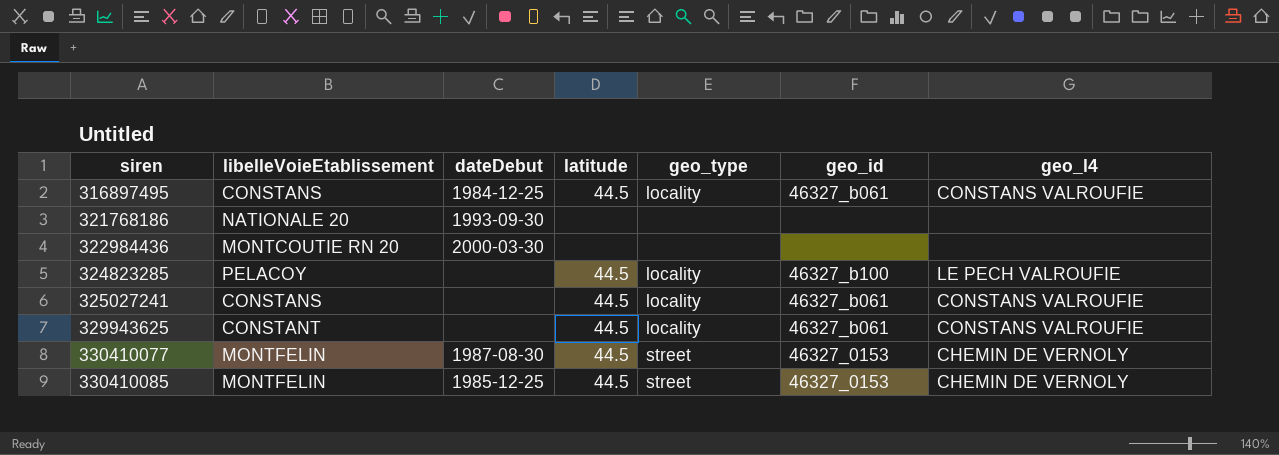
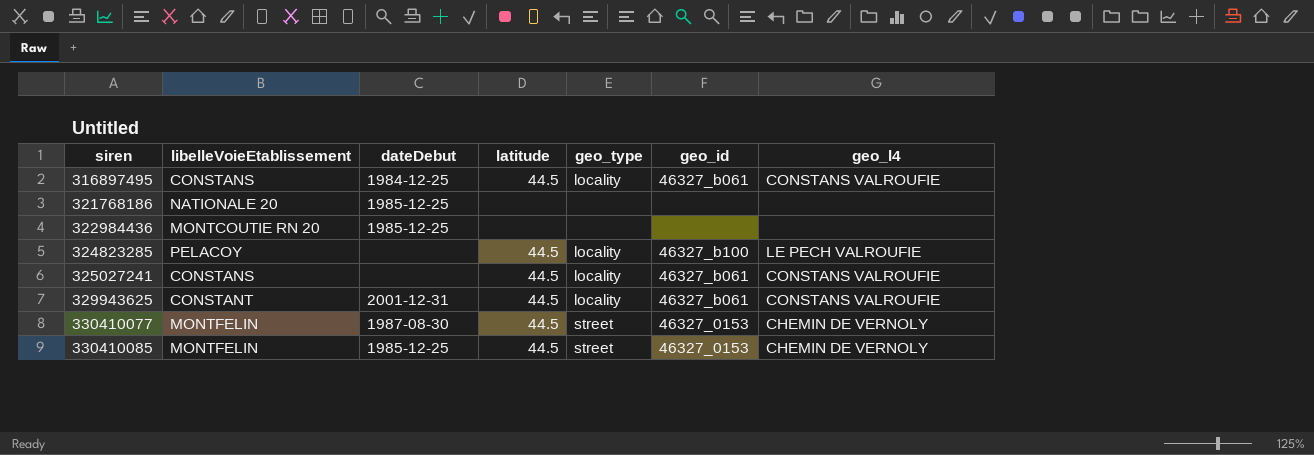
321768186 | dateDebut: 1993-09-30 -> 1985-12-25
322984436 | dateDebut: 2000-03-30 -> 1985-12-25
329943625 | dateDebut: none -> 2001-12-31

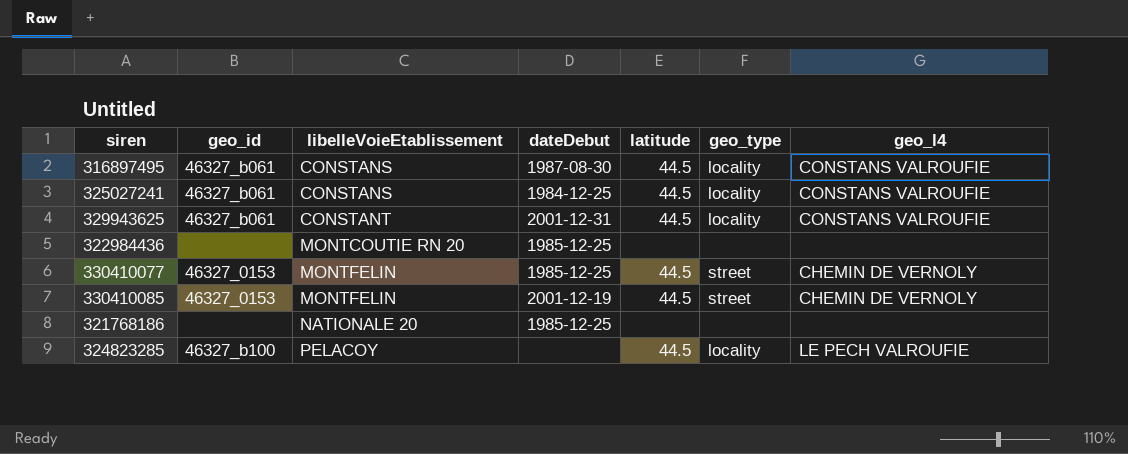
row order: siren ascending -> libelleVoieEtablissement ascending
column geo_id | position: 6 -> 2
316897495 | dateDebut: 1984-12-25 -> 1987-08-30
325027241 | dateDebut: none -> 1984-12-25
330410077 | dateDebut: 1987-08-30 -> 1985-12-25
330410085 | dateDebut: 1985-12-25 -> 2001-12-19

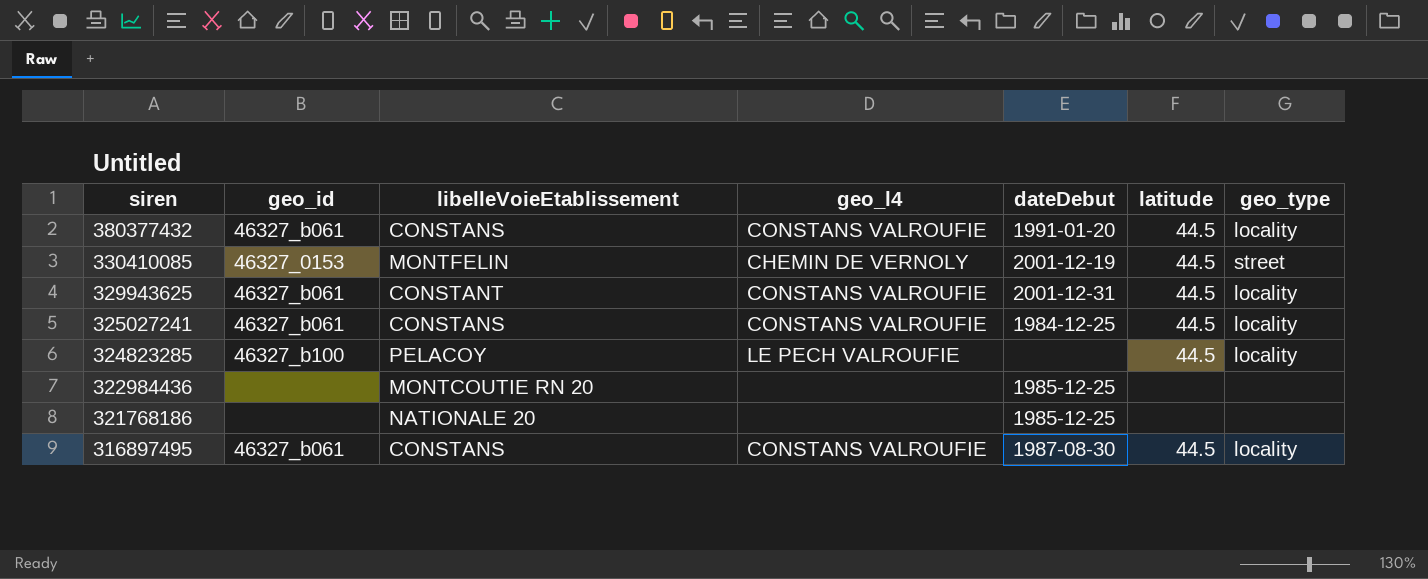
row order: libelleVoieEtablissement ascending -> siren descending
column geo_l4 | position: 7 -> 4
row 330410077: 46327_0153 | MONTFELIN | 1985-12-25 | 44.5 | street | CHEMIN DE VERNOLY -> none
row 380377432: none -> 46327_b061 | CONSTANS | CONSTANS VALROUFIE | 1991-01-20 | 44.5 | locality

